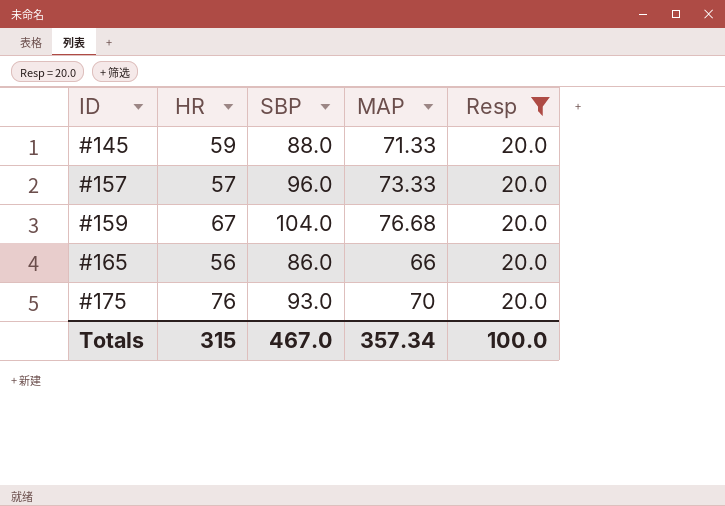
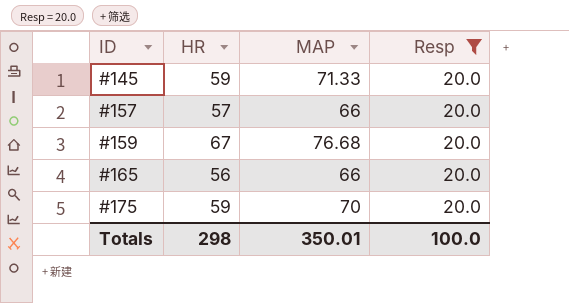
column SBP | position: 3 -> none
#157 | MAP: 73.33 -> 66
#175 | HR: 76 -> 59
Totals | HR: 315 -> 298
Totals | MAP: 357.34 -> 350.01

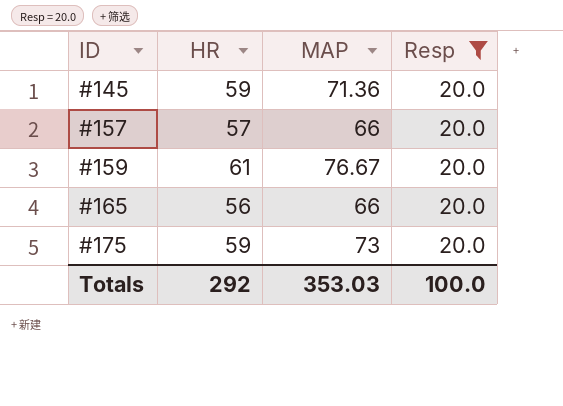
#145 | MAP: 71.33 -> 71.36
#159 | HR: 67 -> 61
#159 | MAP: 76.68 -> 76.67
#175 | MAP: 70 -> 73
Totals | HR: 298 -> 292
Totals | MAP: 350.01 -> 353.03

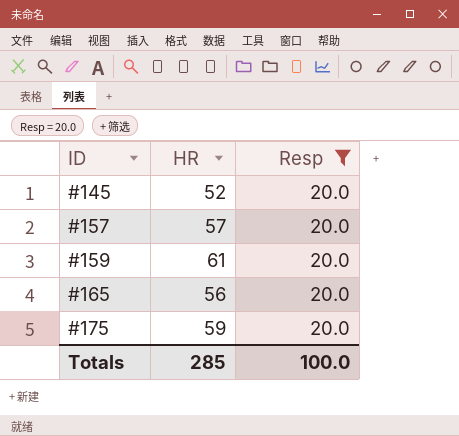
column MAP | position: 3 -> none
#145 | HR: 59 -> 52
Totals | HR: 292 -> 285

